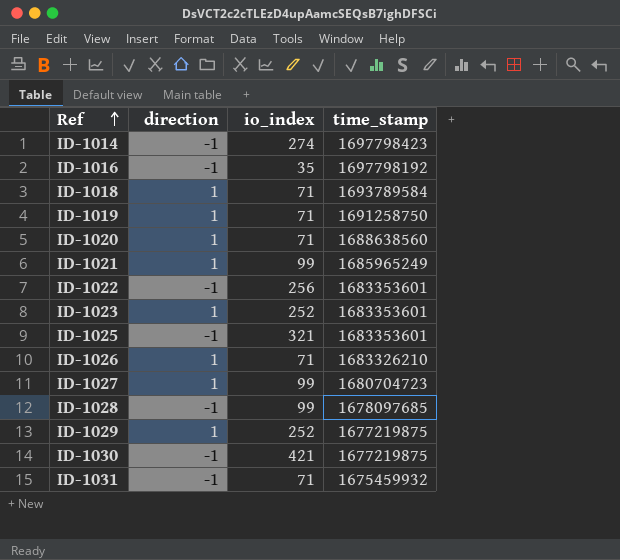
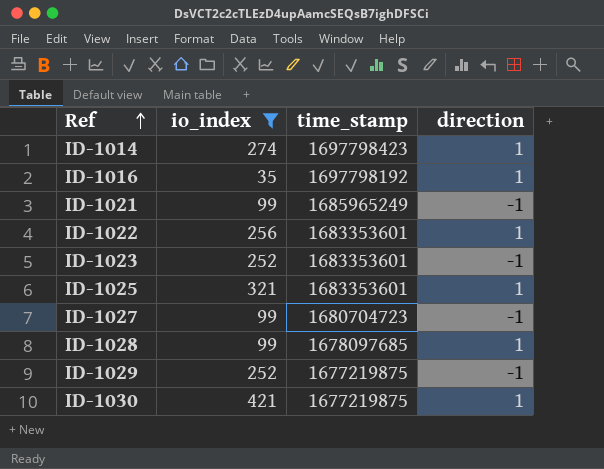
filter: none -> io_index != 71
column direction | position: 2 -> 4
ID-1014 | direction: -1 -> 1
ID-1016 | direction: -1 -> 1
ID-1021 | direction: 1 -> -1
ID-1022 | direction: -1 -> 1
ID-1023 | direction: 1 -> -1
ID-1025 | direction: -1 -> 1
ID-1027 | direction: 1 -> -1
ID-1028 | direction: -1 -> 1
ID-1029 | direction: 1 -> -1
ID-1030 | direction: -1 -> 1

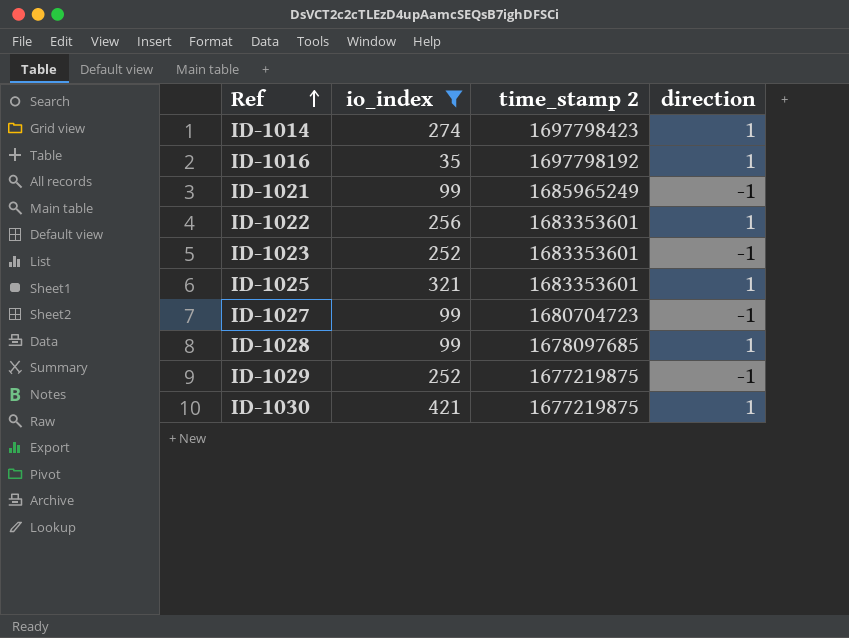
column name: time_stamp -> time_stamp 2

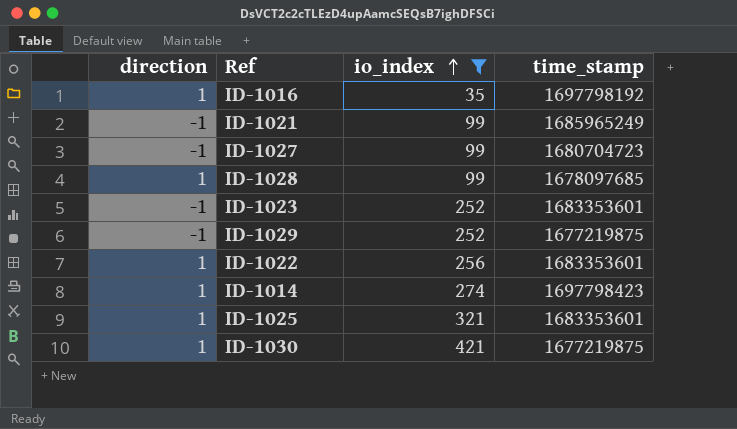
row order: Ref ascending -> io_index ascending
column direction | position: 4 -> 1
column name: time_stamp 2 -> time_stamp

